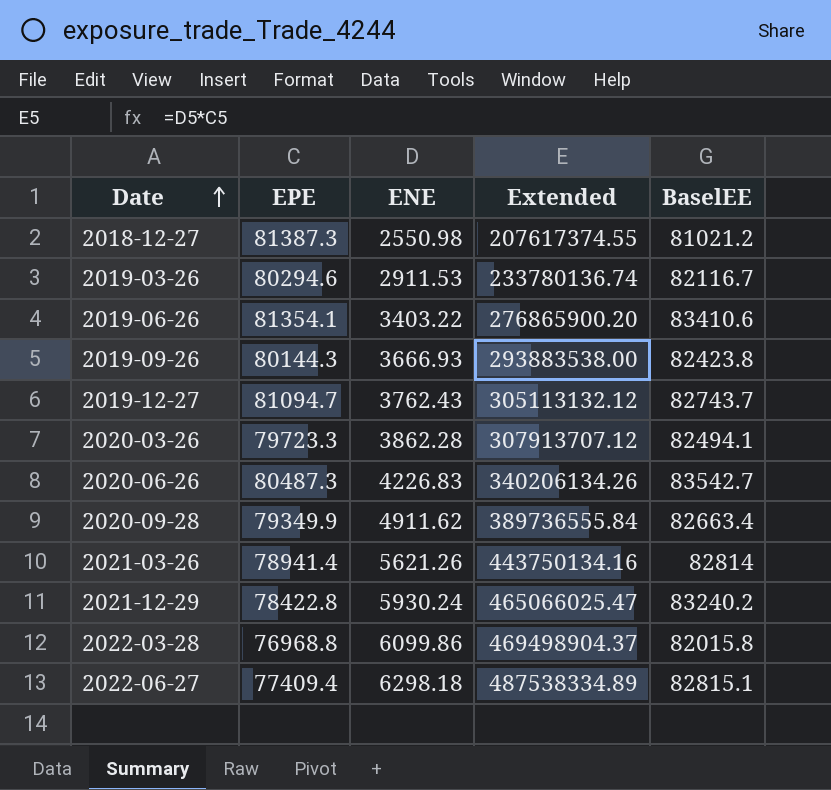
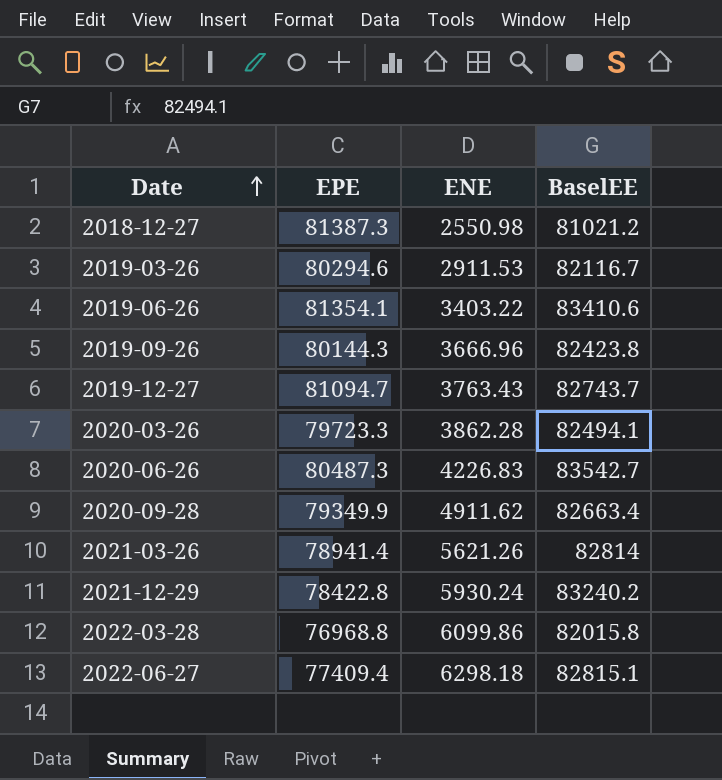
column Extended | formula: [EPE] * [ENE] -> none
2019-09-26 | ENE: 3666.93 -> 3666.96
2019-12-27 | ENE: 3762.43 -> 3763.43

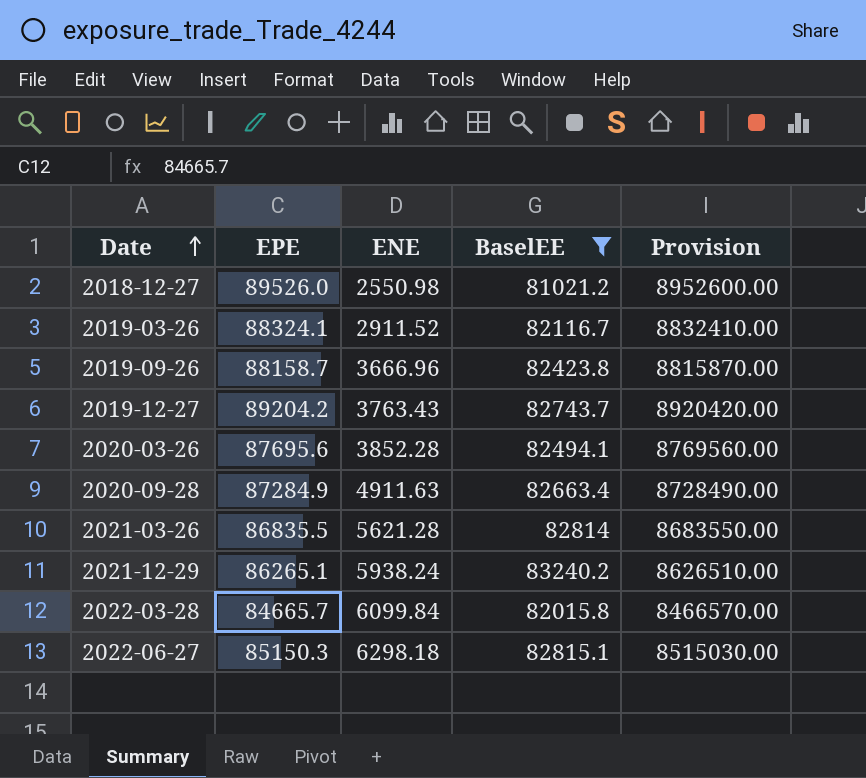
filter: none -> BaselEE <= 83240.2
column Provision | formula: none -> [EPE] * 100
2018-12-27 | EPE: 81387.3 -> 89526.0
2019-03-26 | EPE: 80294.6 -> 88324.1
2019-03-26 | ENE: 2911.53 -> 2911.52
2019-09-26 | EPE: 80144.3 -> 88158.7
2019-12-27 | EPE: 81094.7 -> 89204.2
2020-03-26 | EPE: 79723.3 -> 87695.6
2020-03-26 | ENE: 3862.28 -> 3852.28
2020-09-28 | EPE: 79349.9 -> 87284.9
2020-09-28 | ENE: 4911.62 -> 4911.63
2021-03-26 | EPE: 78941.4 -> 86835.5
2021-03-26 | ENE: 5621.26 -> 5621.28
2021-12-29 | EPE: 78422.8 -> 86265.1
2021-12-29 | ENE: 5930.24 -> 5938.24
2022-03-28 | EPE: 76968.8 -> 84665.7
2022-03-28 | ENE: 6099.86 -> 6099.84
2022-06-27 | EPE: 77409.4 -> 85150.3

